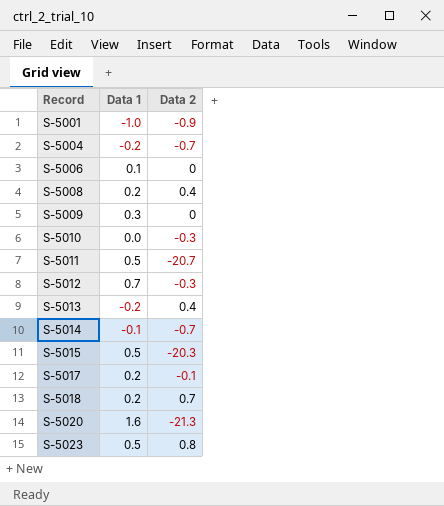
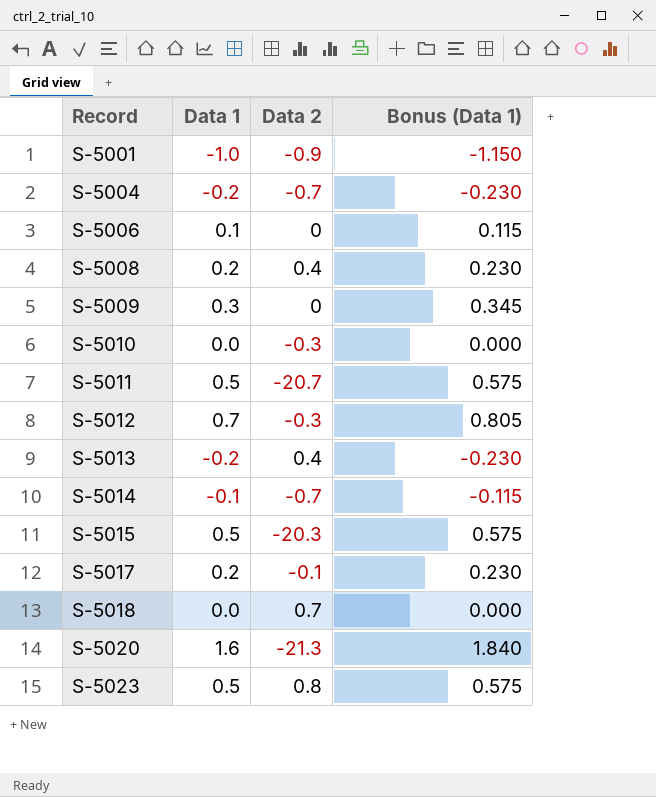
column Bonus (Data 1) | formula: none -> [Data 1] * 1.15
S-5018 | Data 1: 0.2 -> 0.0

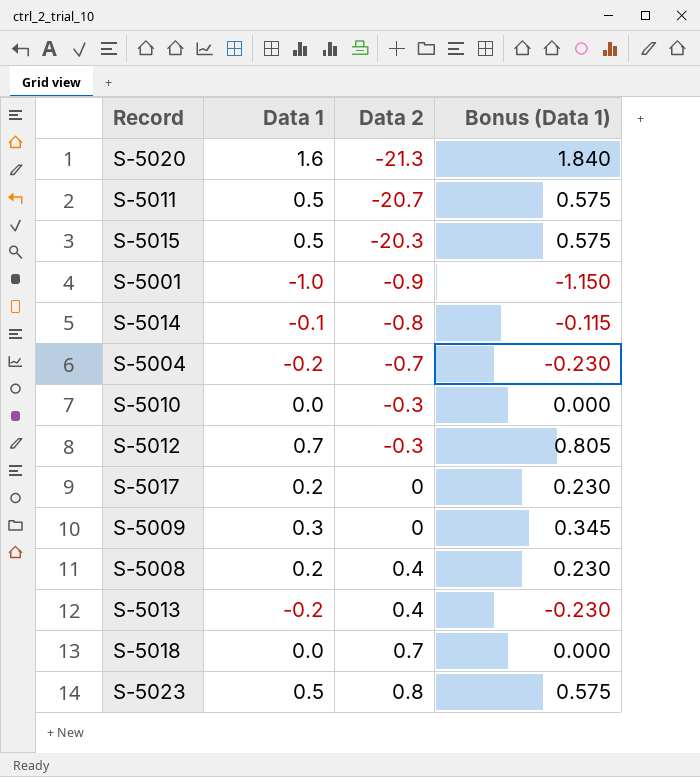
row order: Record ascending -> Data 2 ascending
row S-5006: 0.1 | 0 | 0.115 -> none
S-5014 | Data 2: -0.7 -> -0.8
S-5017 | Data 2: -0.1 -> 0

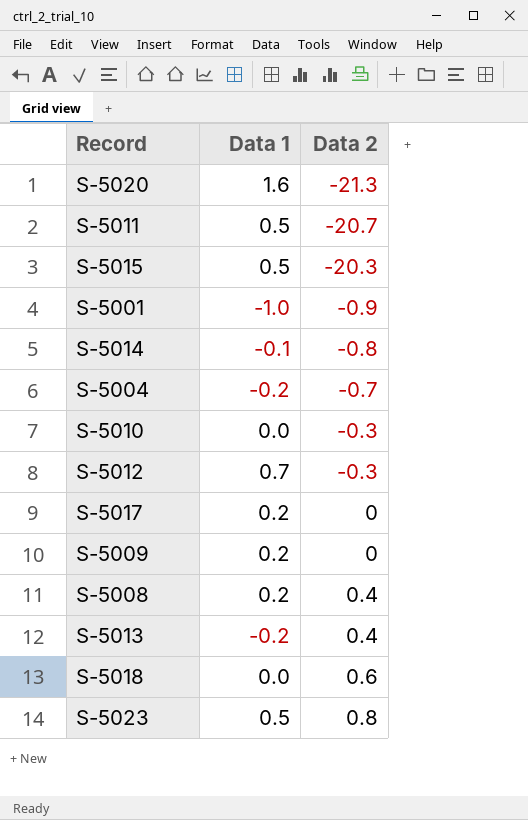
column Bonus (Data 1) | formula: [Data 1] * 1.15 -> none
S-5009 | Data 1: 0.3 -> 0.2
S-5018 | Data 2: 0.7 -> 0.6

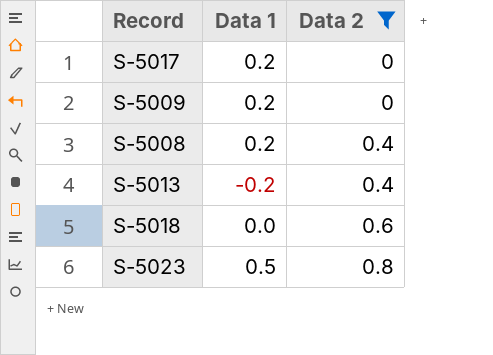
filter: none -> Data 2 >= 0

